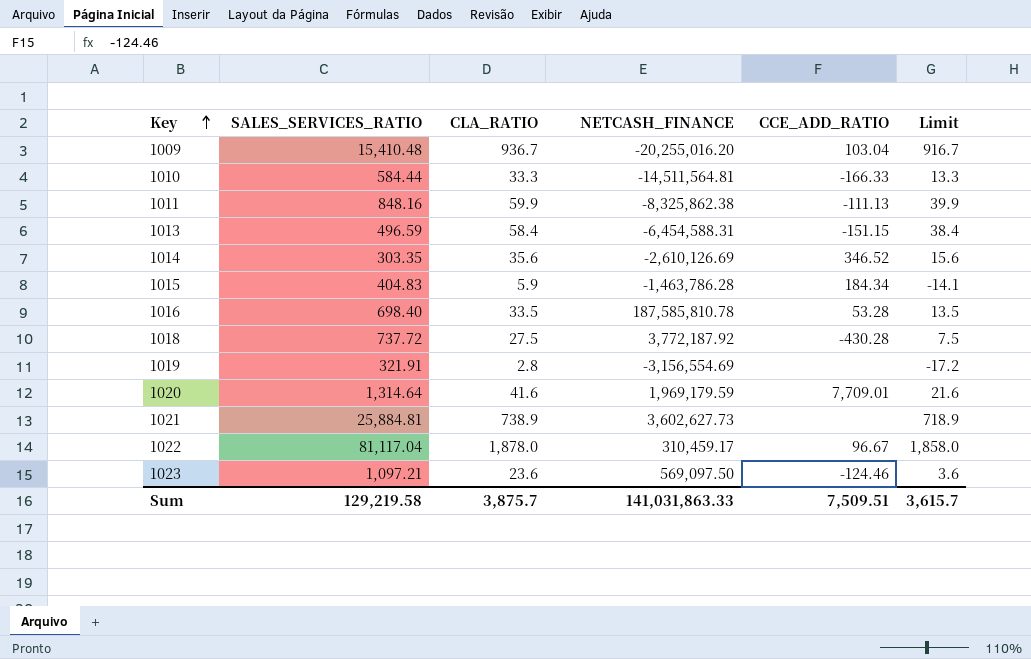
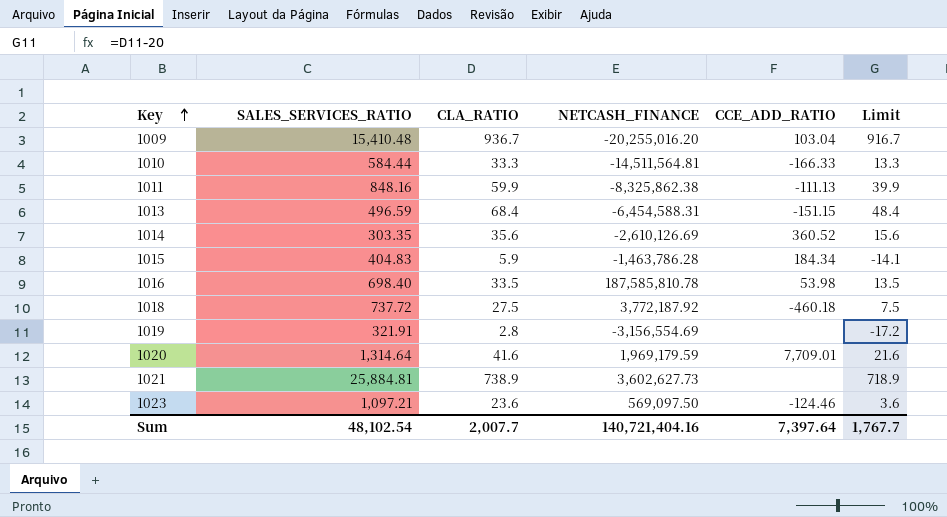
row 1022: 81,117.04 | 1,878.0 | 310,459.17 | 96.67 | 1,858.0 -> none
1013 | CLA_RATIO: 58.4 -> 68.4
1013 | Limit: 38.4 -> 48.4
1014 | CCE_ADD_RATIO: 346.52 -> 360.52
1016 | CCE_ADD_RATIO: 53.28 -> 53.98
1018 | CCE_ADD_RATIO: -430.28 -> -460.18
Sum | SALES_SERVICES_RATIO: 129,219.58 -> 48,102.54
Sum | CLA_RATIO: 3,875.7 -> 2,007.7
Sum | NETCASH_FINANCE: 141,031,863.33 -> 140,721,404.16
Sum | CCE_ADD_RATIO: 7,509.51 -> 7,397.64
Sum | Limit: 3,615.7 -> 1,767.7

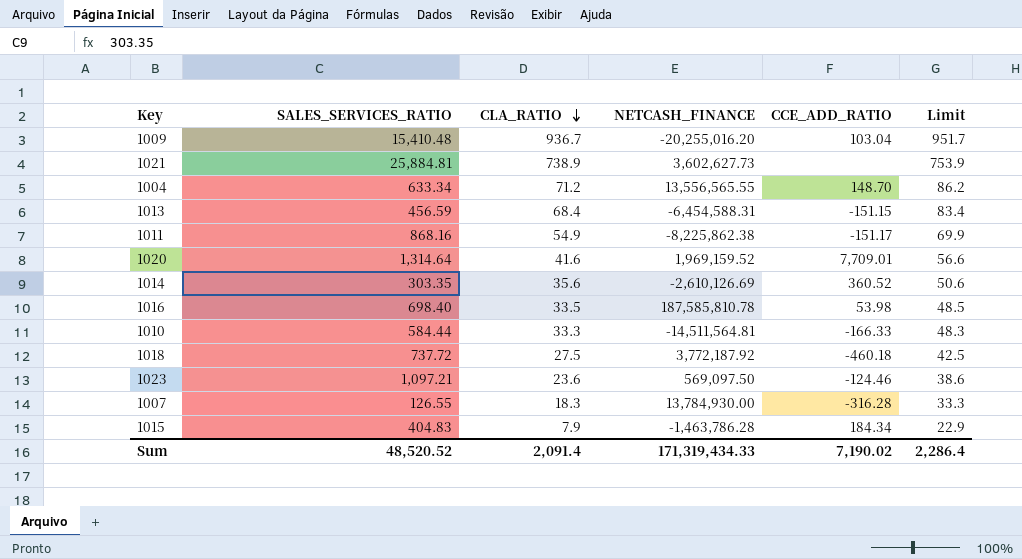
row order: Key ascending -> CLA_RATIO descending
column Limit | formula: [CLA_RATIO] - 20 -> [CLA_RATIO] + 15
row 1019: 321.91 | 2.8 | -3,156,554.69 | none | -17.2 -> none
row 1004: none -> 633.34 | 71.2 | 13,556,565.55 | 148.70 | 86.2
1013 | SALES_SERVICES_RATIO: 496.59 -> 456.59
1011 | SALES_SERVICES_RATIO: 848.16 -> 868.16
1011 | CLA_RATIO: 59.9 -> 54.9
1011 | NETCASH_FINANCE: -8,325,862.38 -> -8,225,862.38
1011 | CCE_ADD_RATIO: -111.13 -> -151.17
1020 | NETCASH_FINANCE: 1,969,179.59 -> 1,969,159.52
row 1007: none -> 126.55 | 18.3 | 13,784,930.00 | -316.28 | 33.3
1015 | CLA_RATIO: 5.9 -> 7.9
Sum | SALES_SERVICES_RATIO: 48,102.54 -> 48,520.52
Sum | CLA_RATIO: 2,007.7 -> 2,091.4
Sum | NETCASH_FINANCE: 140,721,404.16 -> 171,319,434.33
Sum | CCE_ADD_RATIO: 7,397.64 -> 7,190.02
Sum | Limit: 1,767.7 -> 2,286.4

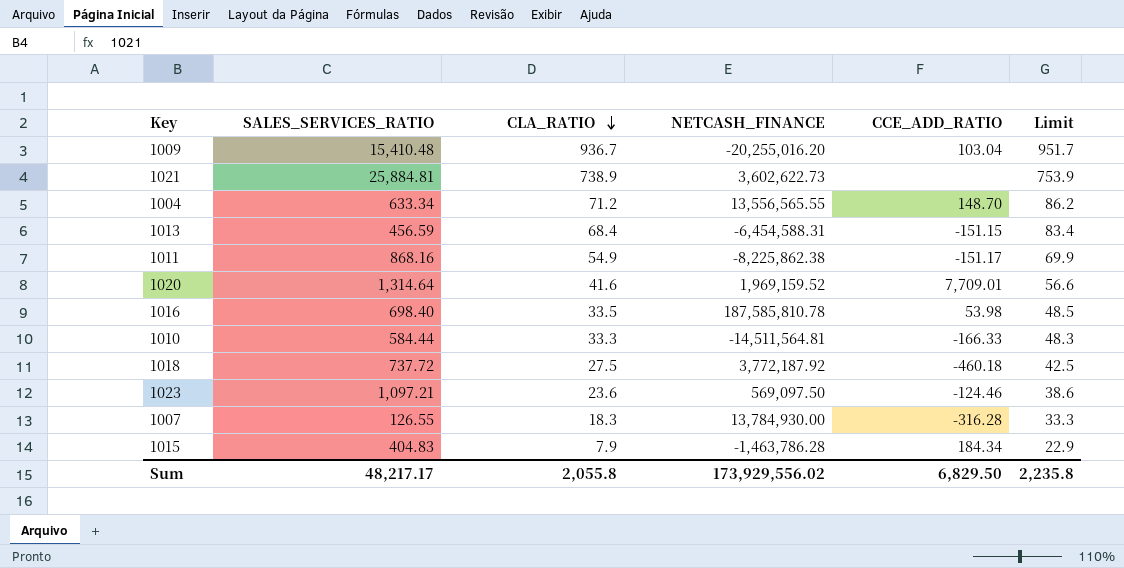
row 1014: 303.35 | 35.6 | -2,610,126.69 | 360.52 | 50.6 -> none
1021 | NETCASH_FINANCE: 3,602,627.73 -> 3,602,622.73
Sum | SALES_SERVICES_RATIO: 48,520.52 -> 48,217.17
Sum | CLA_RATIO: 2,091.4 -> 2,055.8
Sum | NETCASH_FINANCE: 171,319,434.33 -> 173,929,556.02
Sum | CCE_ADD_RATIO: 7,190.02 -> 6,829.50
Sum | Limit: 2,286.4 -> 2,235.8

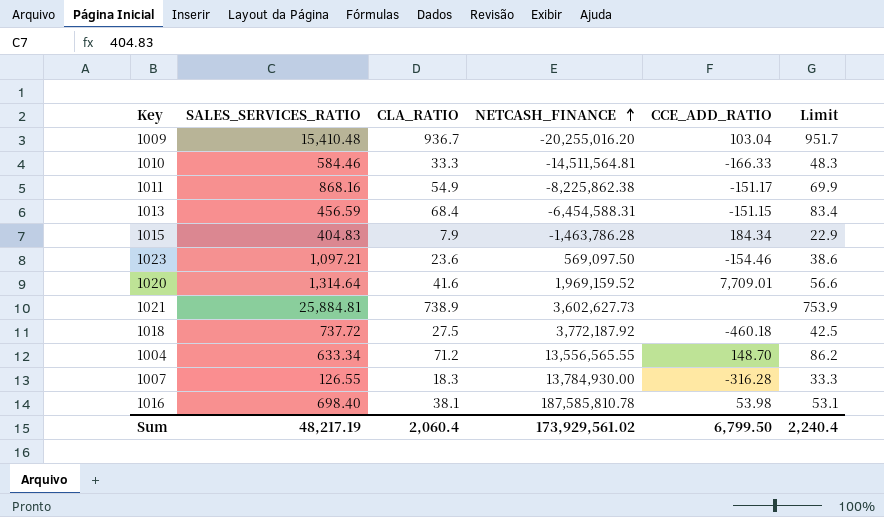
row order: CLA_RATIO descending -> NETCASH_FINANCE ascending
1010 | SALES_SERVICES_RATIO: 584.44 -> 584.46
1023 | CCE_ADD_RATIO: -124.46 -> -154.46
1021 | NETCASH_FINANCE: 3,602,622.73 -> 3,602,627.73
1016 | CLA_RATIO: 33.5 -> 38.1
1016 | Limit: 48.5 -> 53.1
Sum | SALES_SERVICES_RATIO: 48,217.17 -> 48,217.19
Sum | CLA_RATIO: 2,055.8 -> 2,060.4
Sum | NETCASH_FINANCE: 173,929,556.02 -> 173,929,561.02
Sum | CCE_ADD_RATIO: 6,829.50 -> 6,799.50
Sum | Limit: 2,235.8 -> 2,240.4

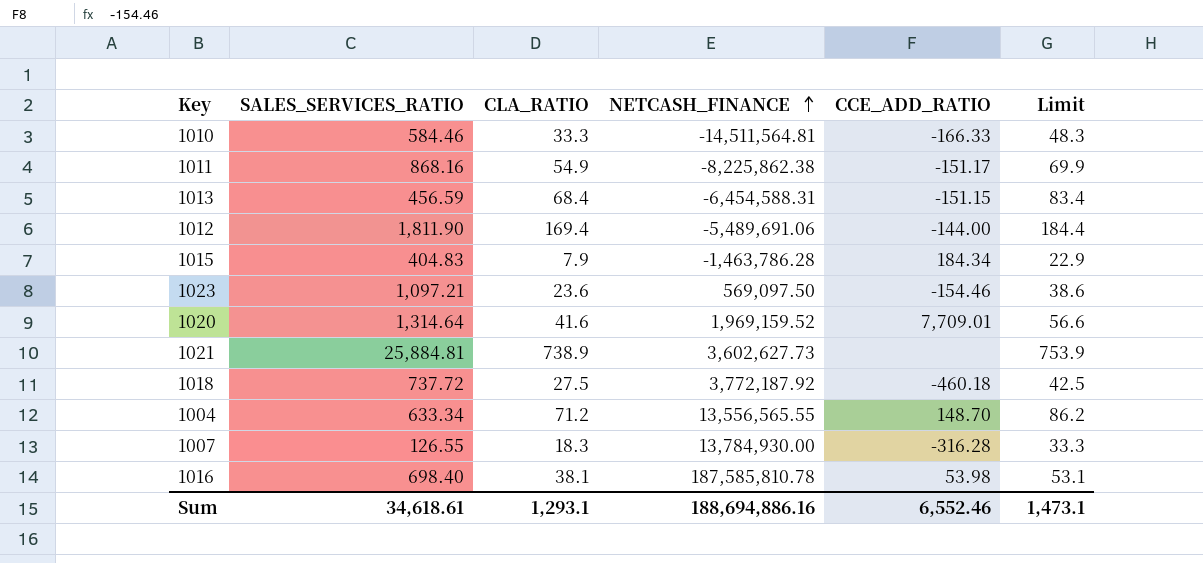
row 1009: 15,410.48 | 936.7 | -20,255,016.20 | 103.04 | 951.7 -> none
row 1012: none -> 1,811.90 | 169.4 | -5,489,691.06 | -144.00 | 184.4
Sum | SALES_SERVICES_RATIO: 48,217.19 -> 34,618.61
Sum | CLA_RATIO: 2,060.4 -> 1,293.1
Sum | NETCASH_FINANCE: 173,929,561.02 -> 188,694,886.16
Sum | CCE_ADD_RATIO: 6,799.50 -> 6,552.46
Sum | Limit: 2,240.4 -> 1,473.1

